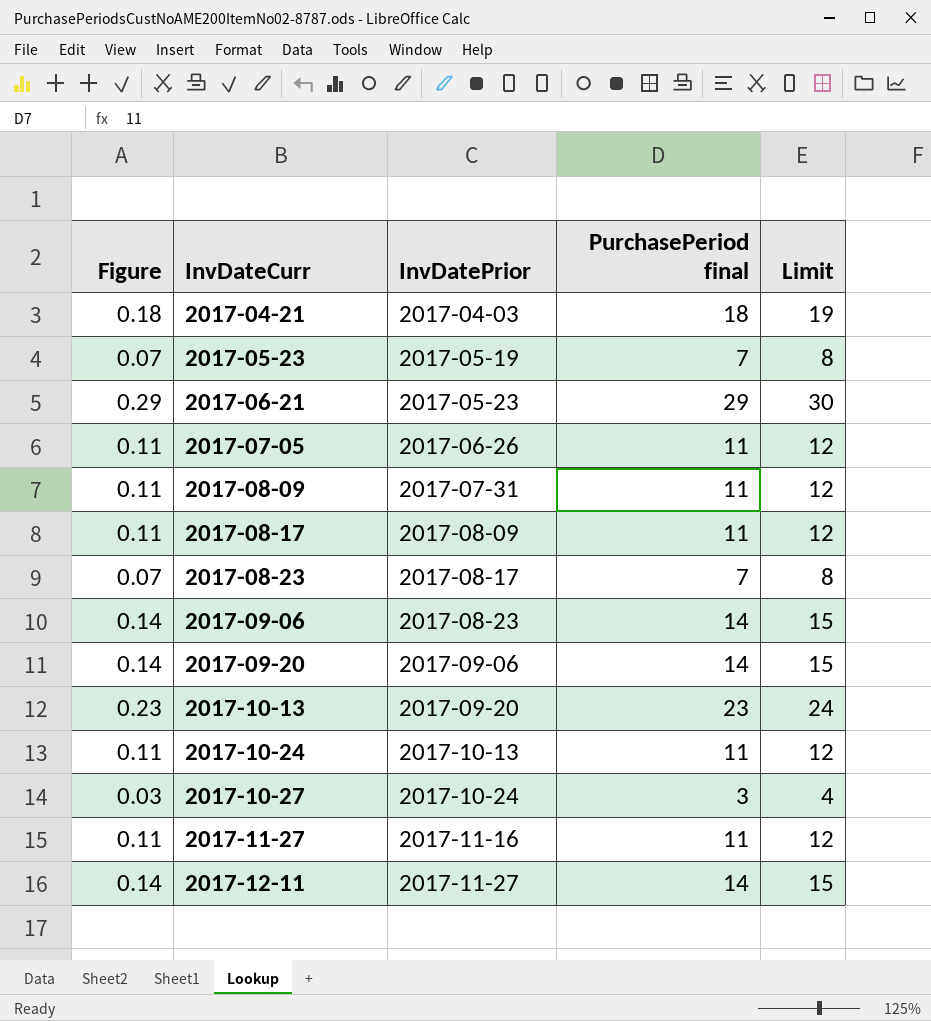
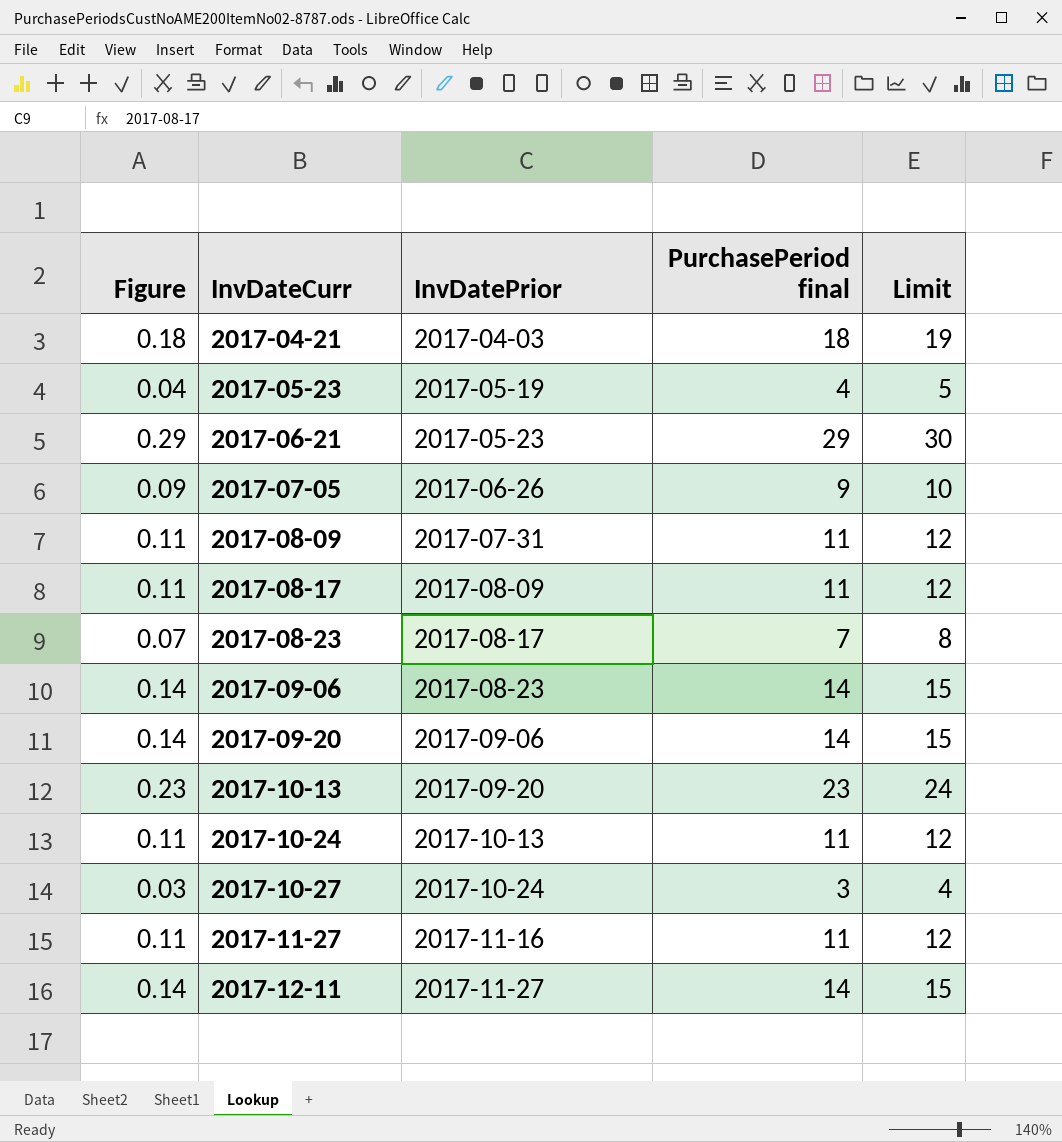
2017-05-23 | Figure: 0.07 -> 0.04
2017-05-23 | PurchasePeriod final: 7 -> 4
2017-05-23 | Limit: 8 -> 5
2017-07-05 | Figure: 0.11 -> 0.09
2017-07-05 | PurchasePeriod final: 11 -> 9
2017-07-05 | Limit: 12 -> 10

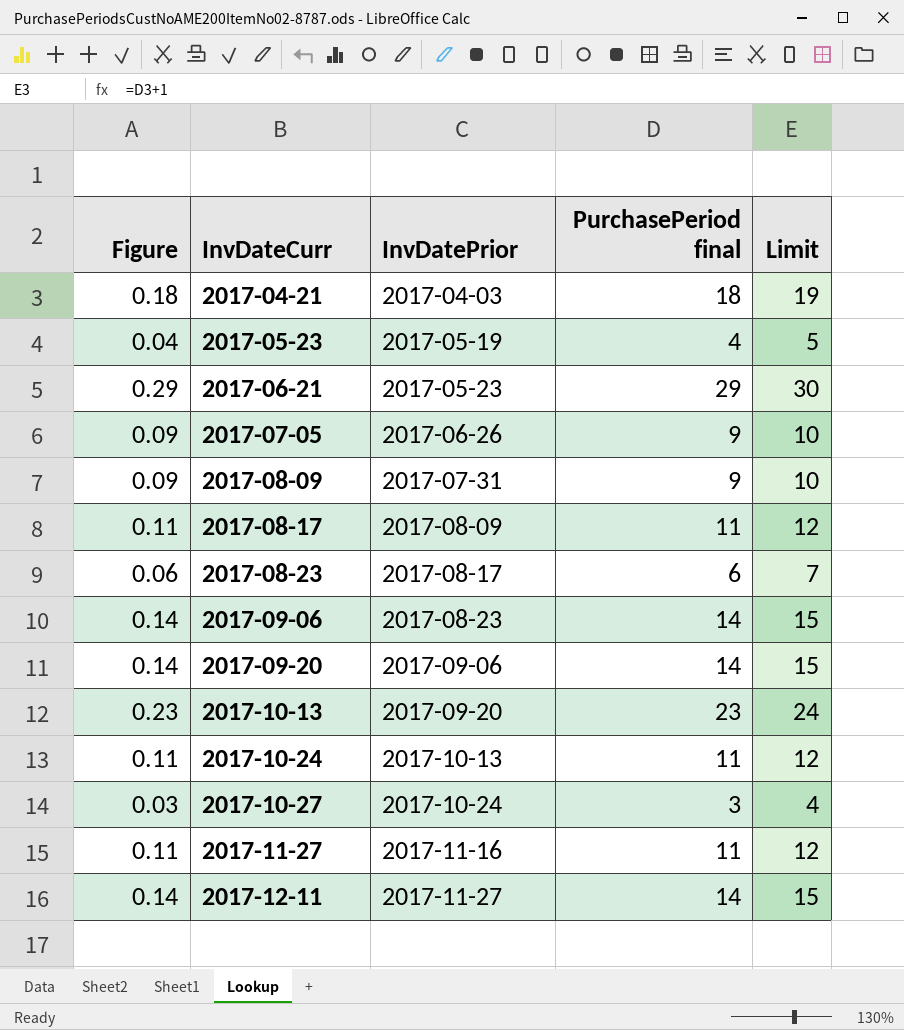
2017-08-09 | Figure: 0.11 -> 0.09
2017-08-09 | PurchasePeriod final: 11 -> 9
2017-08-09 | Limit: 12 -> 10
2017-08-23 | Figure: 0.07 -> 0.06
2017-08-23 | PurchasePeriod final: 7 -> 6
2017-08-23 | Limit: 8 -> 7

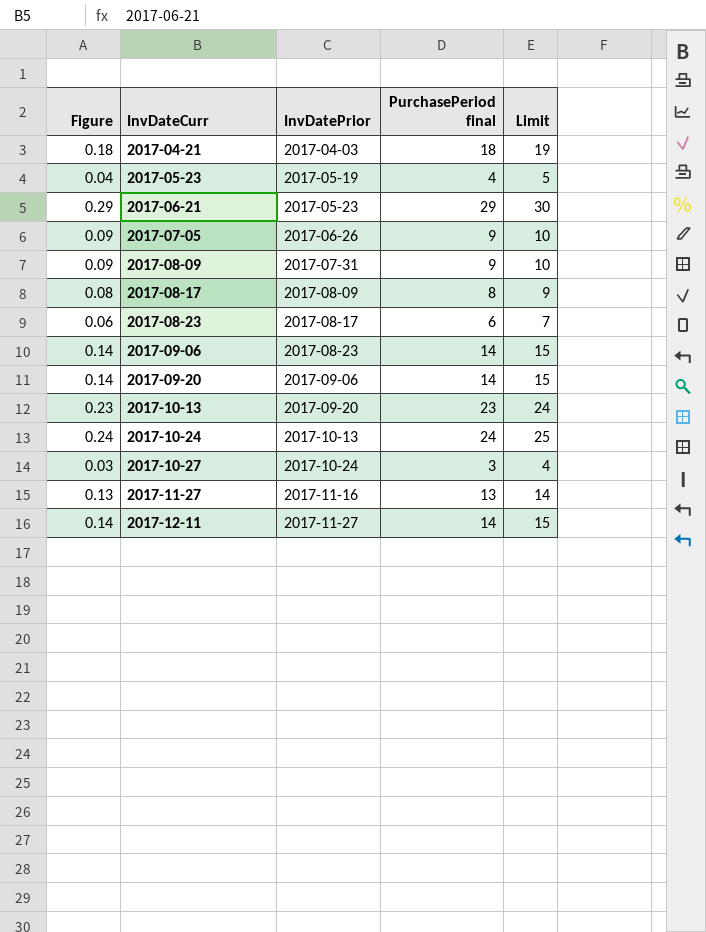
2017-08-17 | Figure: 0.11 -> 0.08
2017-08-17 | PurchasePeriod final: 11 -> 8
2017-08-17 | Limit: 12 -> 9
2017-10-24 | Figure: 0.11 -> 0.24
2017-10-24 | PurchasePeriod final: 11 -> 24
2017-10-24 | Limit: 12 -> 25
2017-11-27 | Figure: 0.11 -> 0.13
2017-11-27 | PurchasePeriod final: 11 -> 13
2017-11-27 | Limit: 12 -> 14

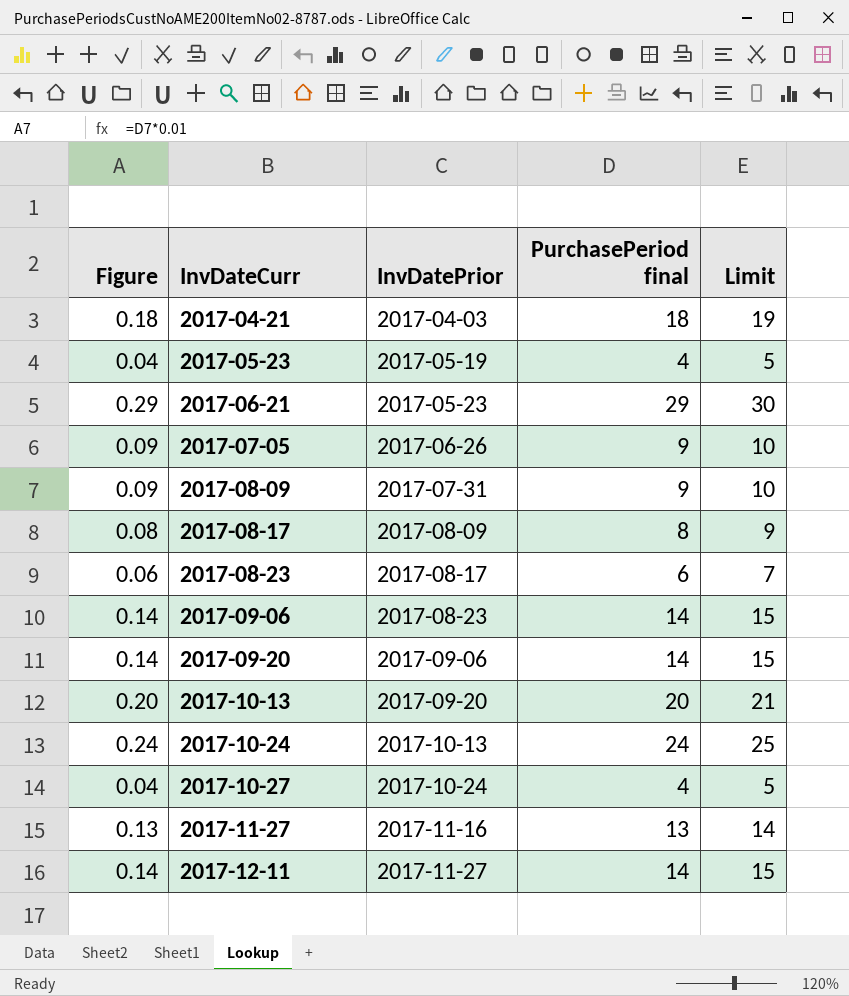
2017-10-13 | Figure: 0.23 -> 0.20
2017-10-13 | PurchasePeriod final: 23 -> 20
2017-10-13 | Limit: 24 -> 21
2017-10-27 | Figure: 0.03 -> 0.04
2017-10-27 | PurchasePeriod final: 3 -> 4
2017-10-27 | Limit: 4 -> 5

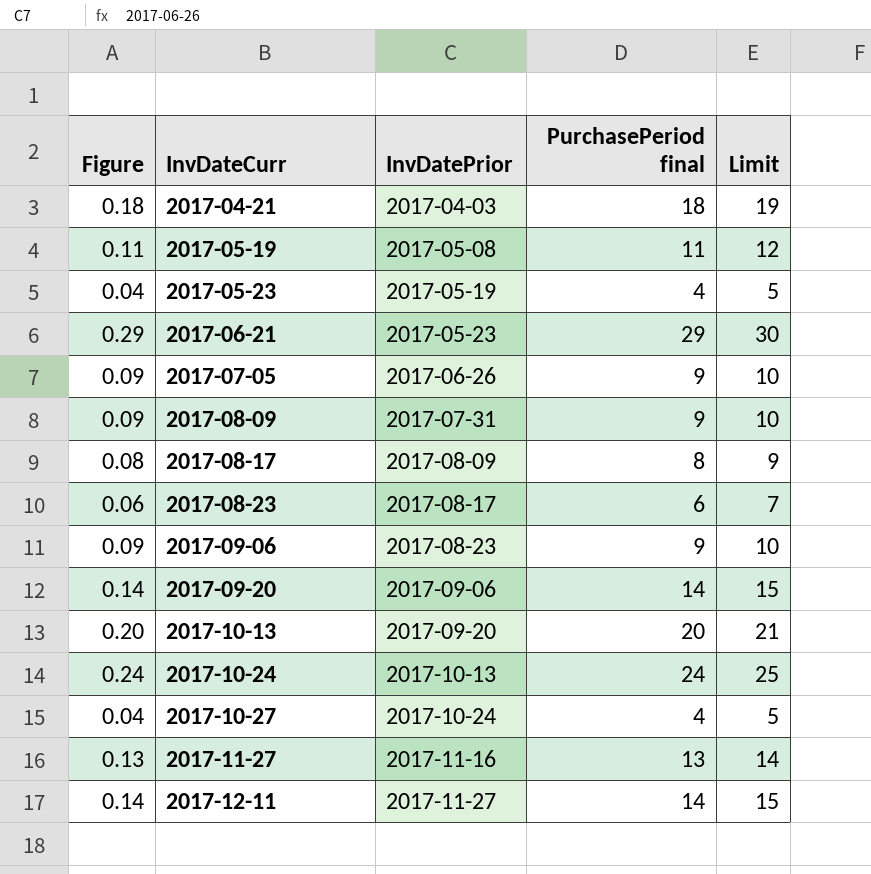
row 2017-05-19: none -> 0.11 | 2017-05-08 | 11 | 12
2017-09-06 | Figure: 0.14 -> 0.09
2017-09-06 | PurchasePeriod final: 14 -> 9
2017-09-06 | Limit: 15 -> 10

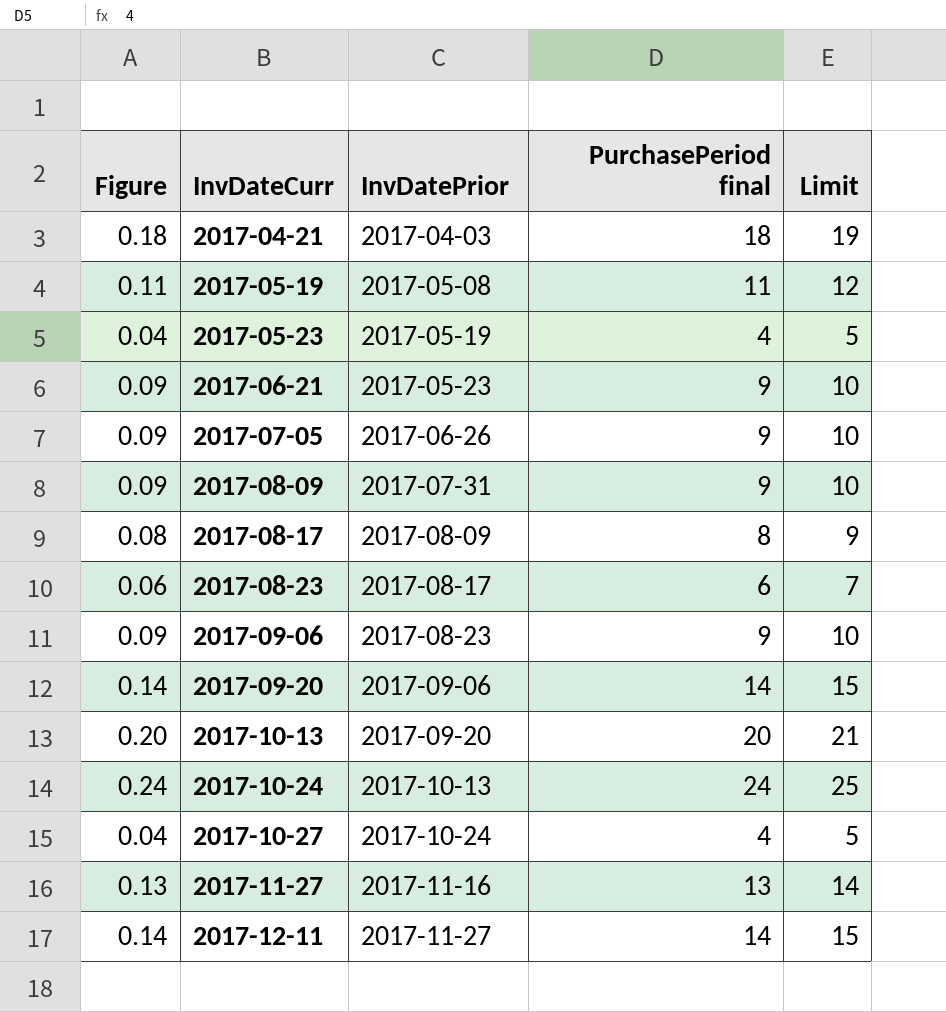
2017-06-21 | Figure: 0.29 -> 0.09
2017-06-21 | PurchasePeriod final: 29 -> 9
2017-06-21 | Limit: 30 -> 10

